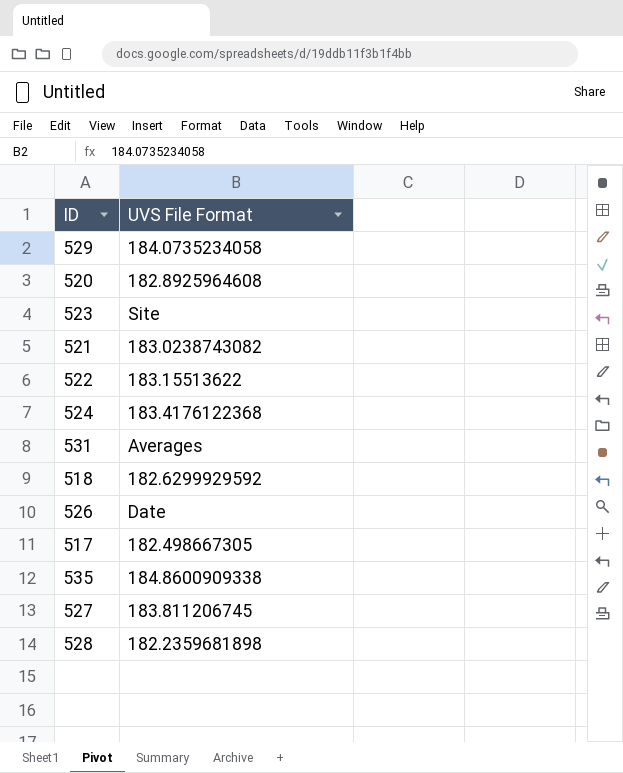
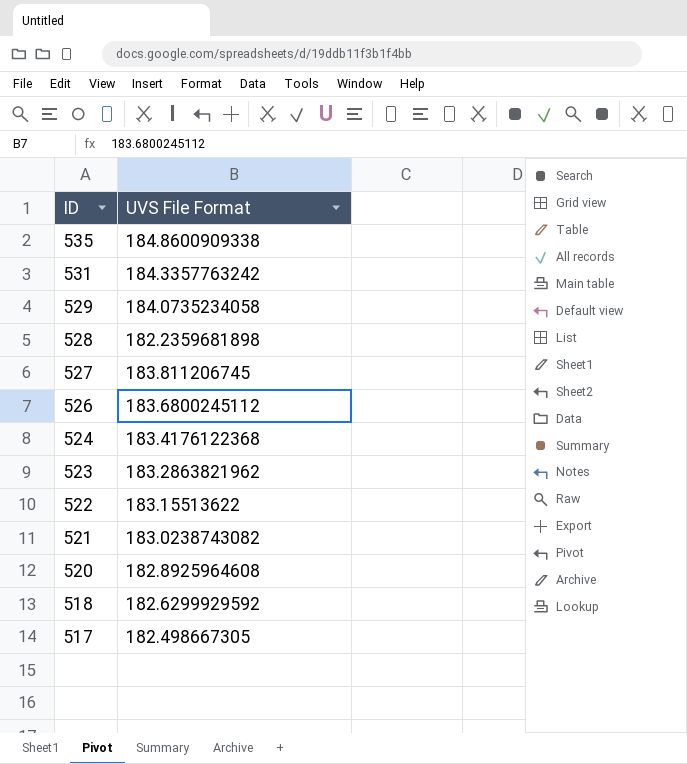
row order: none -> ID descending
531 | UVS File Format: Averages -> 184.3357763242
526 | UVS File Format: Date -> 183.6800245112
523 | UVS File Format: Site -> 183.2863821962

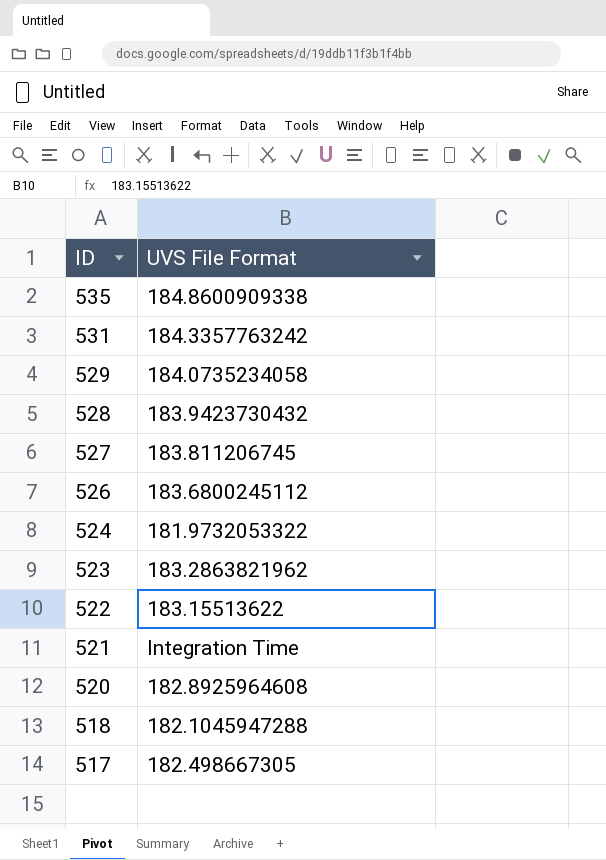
528 | UVS File Format: 182.2359681898 -> 183.9423730432
524 | UVS File Format: 183.4176122368 -> 181.9732053322
521 | UVS File Format: 183.0238743082 -> Integration Time
518 | UVS File Format: 182.6299929592 -> 182.1045947288

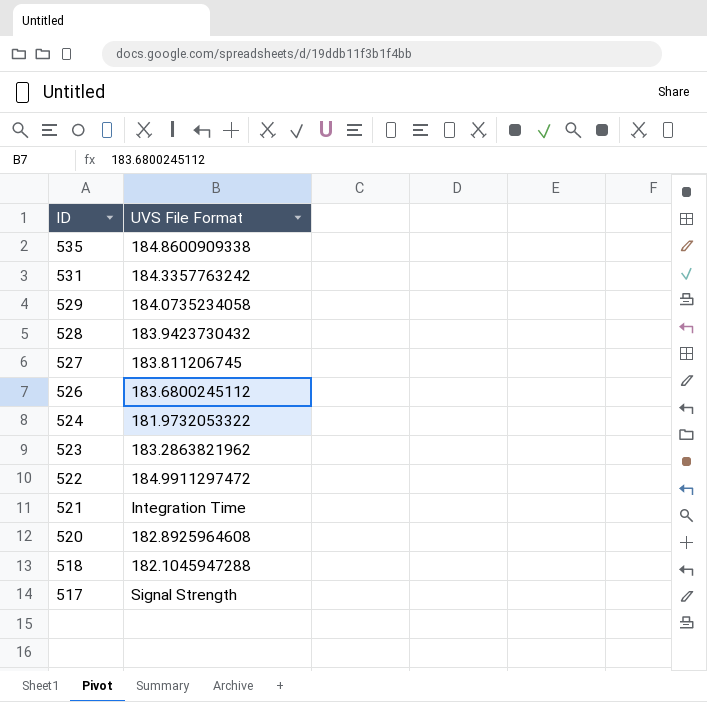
522 | UVS File Format: 183.15513622 -> 184.9911297472
517 | UVS File Format: 182.498667305 -> Signal Strength

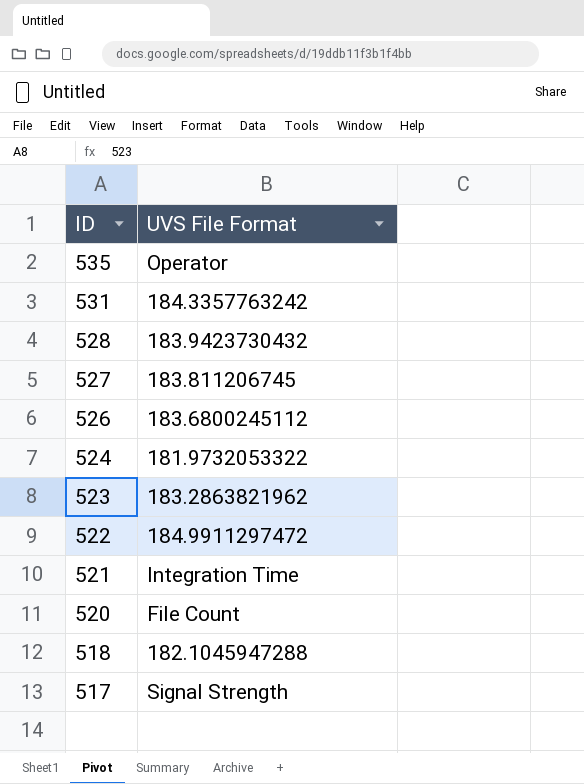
row 529: 184.0735234058 -> none
535 | UVS File Format: 184.8600909338 -> Operator
520 | UVS File Format: 182.8925964608 -> File Count

